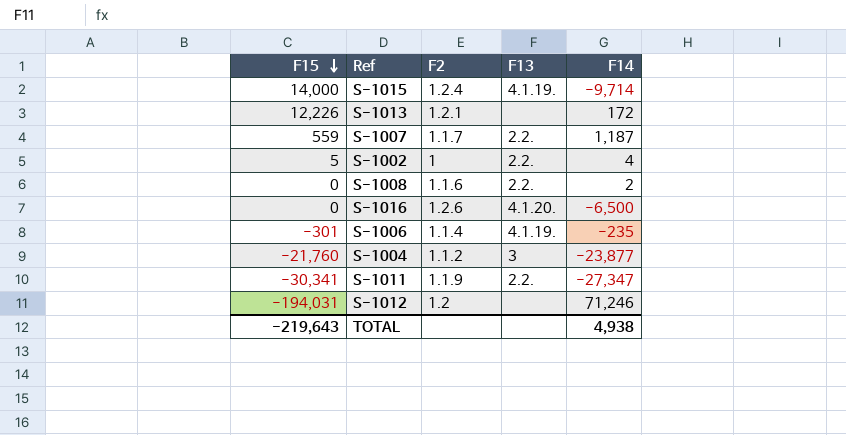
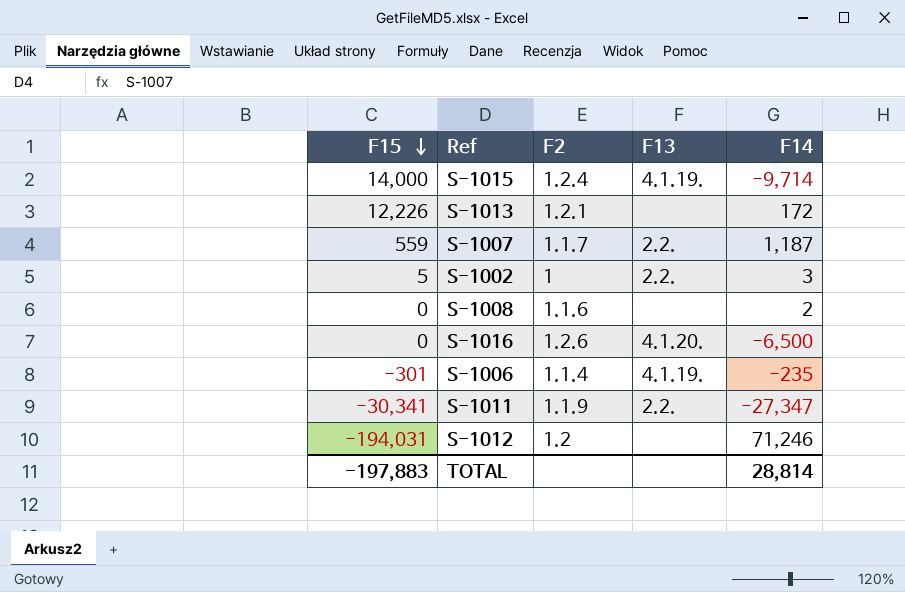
row S-1004: -21,760 | 1.1.2 | 3 | -23,877 -> none
S-1002 | F14: 4 -> 3
S-1008 | F13: 2.2. -> none
TOTAL | F15: -219,643 -> -197,883
TOTAL | F14: 4,938 -> 28,814

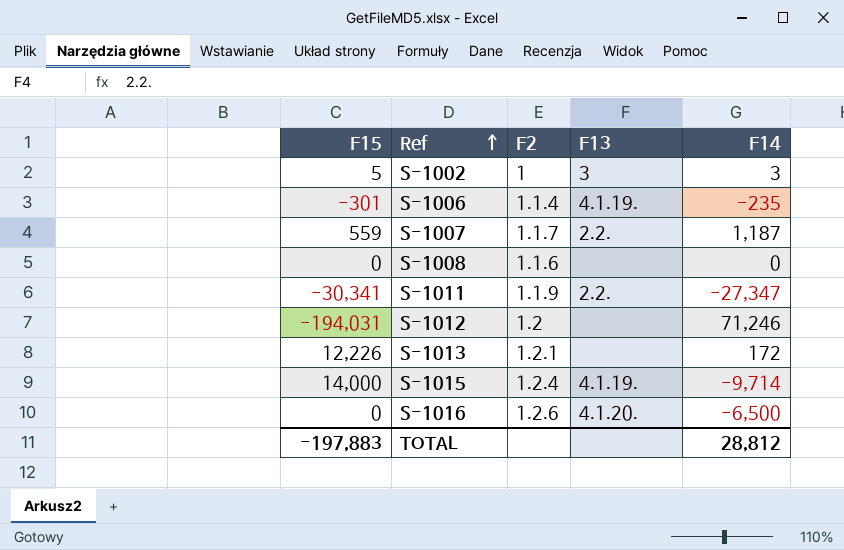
row order: F15 descending -> Ref ascending
S-1002 | F13: 2.2. -> 3
S-1008 | F14: 2 -> 0
TOTAL | F14: 28,814 -> 28,812

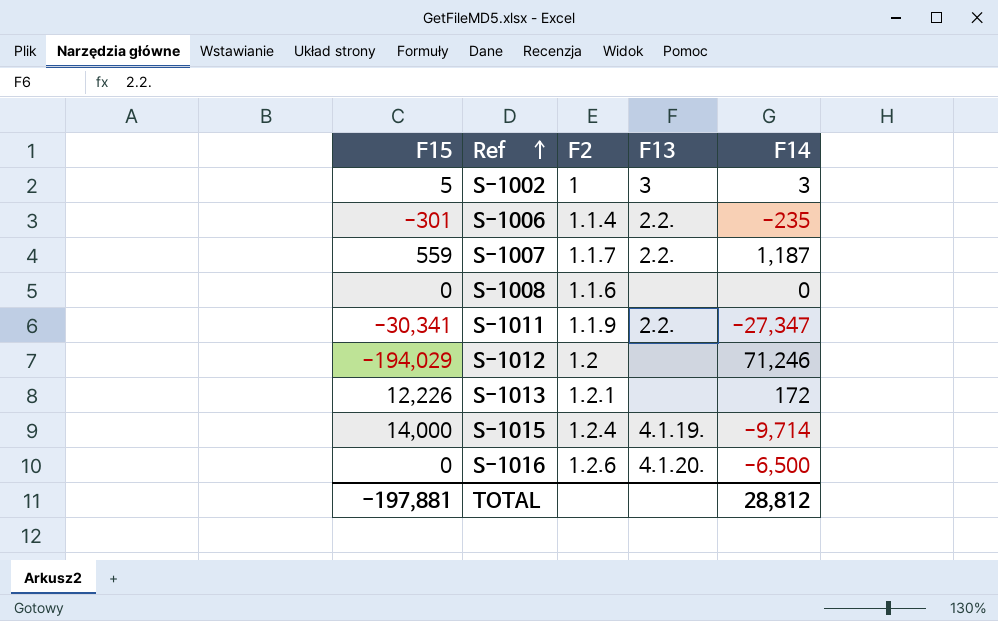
S-1006 | F13: 4.1.19. -> 2.2.
S-1012 | F15: -194,031 -> -194,029
TOTAL | F15: -197,883 -> -197,881

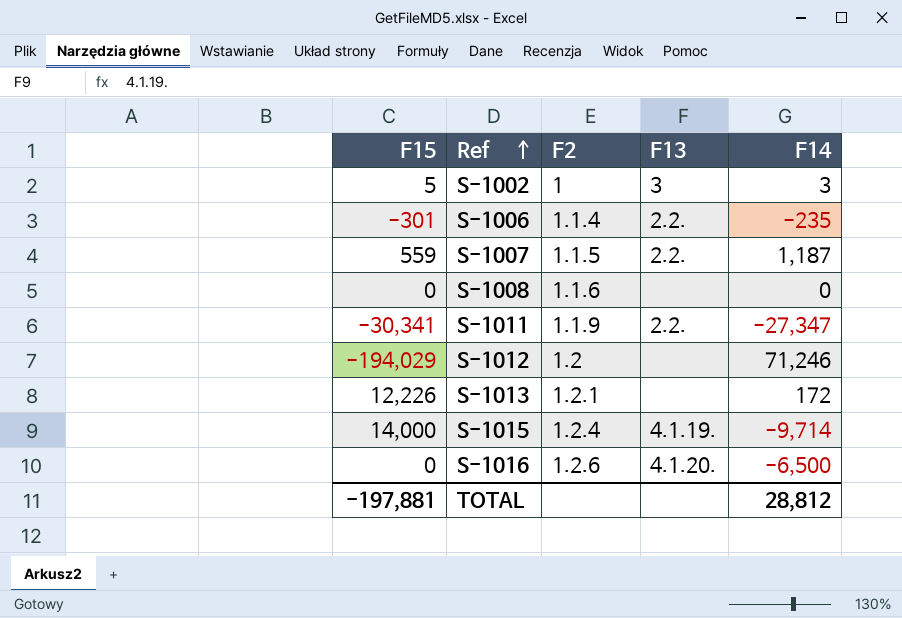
S-1007 | F2: 1.1.7 -> 1.1.5

